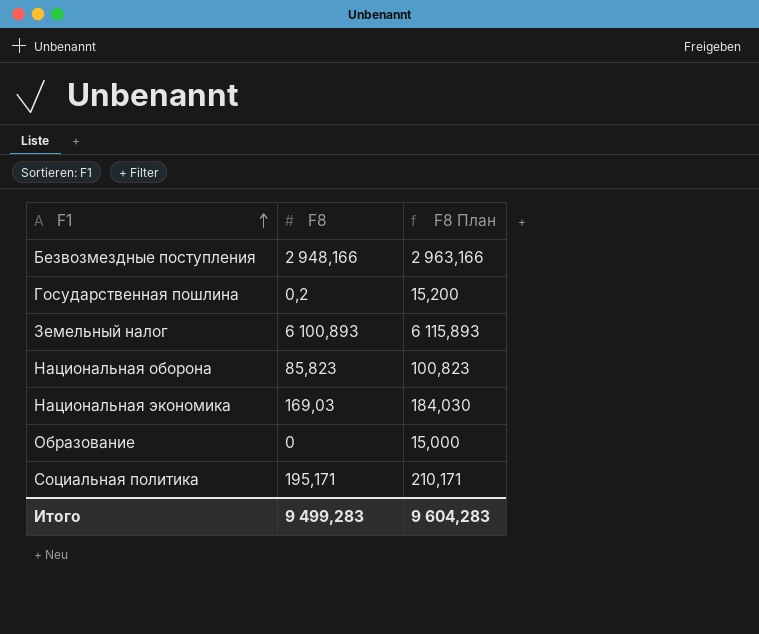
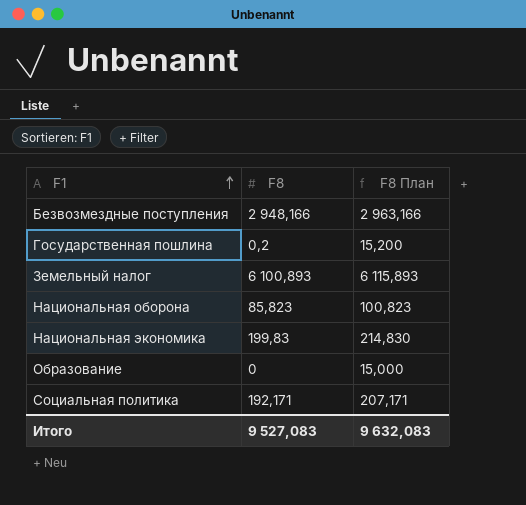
Национальная экономика | F8: 169,03 -> 199,83
Национальная экономика | F8 План: 184,030 -> 214,830
Социальная политика | F8: 195,171 -> 192,171
Социальная политика | F8 План: 210,171 -> 207,171
Итого | F8: 9 499,283 -> 9 527,083
Итого | F8 План: 9 604,283 -> 9 632,083

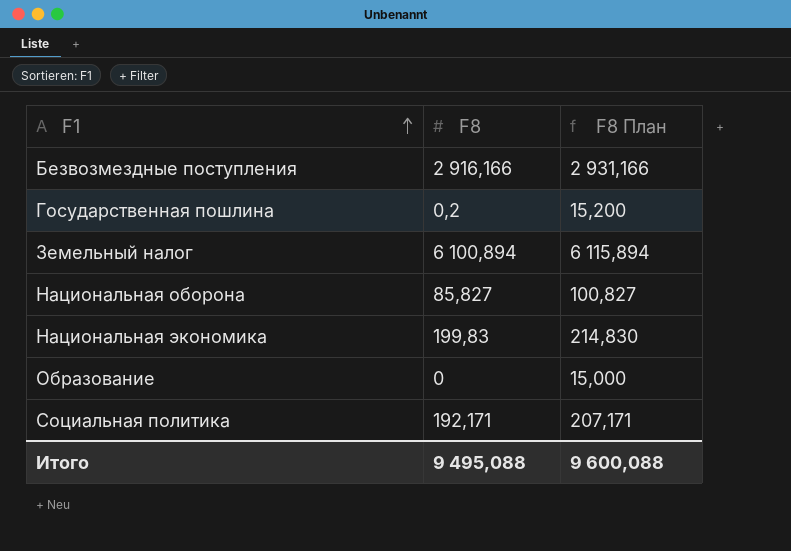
Безвозмездные поступления | F8: 2 948,166 -> 2 916,166
Безвозмездные поступления | F8 План: 2 963,166 -> 2 931,166
Земельный налог | F8: 6 100,893 -> 6 100,894
Земельный налог | F8 План: 6 115,893 -> 6 115,894
Национальная оборона | F8: 85,823 -> 85,827
Национальная оборона | F8 План: 100,823 -> 100,827
Итого | F8: 9 527,083 -> 9 495,088
Итого | F8 План: 9 632,083 -> 9 600,088

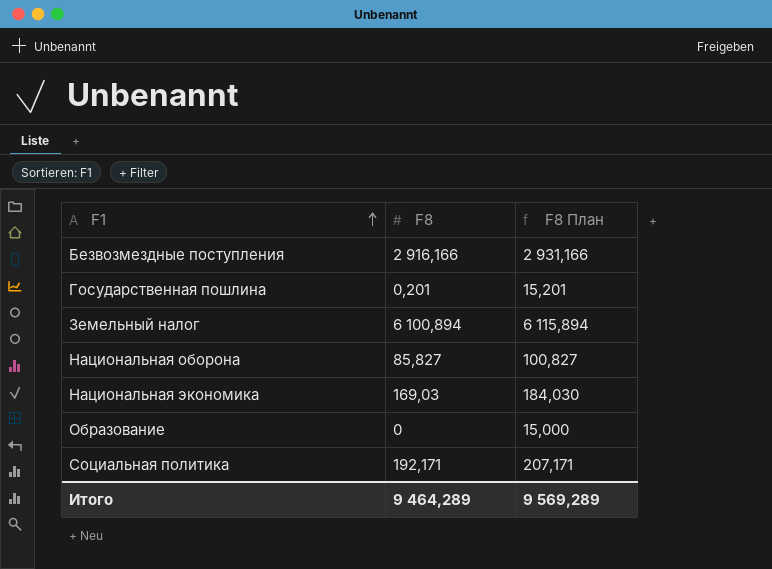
Государственная пошлина | F8: 0,2 -> 0,201
Государственная пошлина | F8 План: 15,200 -> 15,201
Национальная экономика | F8: 199,83 -> 169,03
Национальная экономика | F8 План: 214,830 -> 184,030
Итого | F8: 9 495,088 -> 9 464,289
Итого | F8 План: 9 600,088 -> 9 569,289

